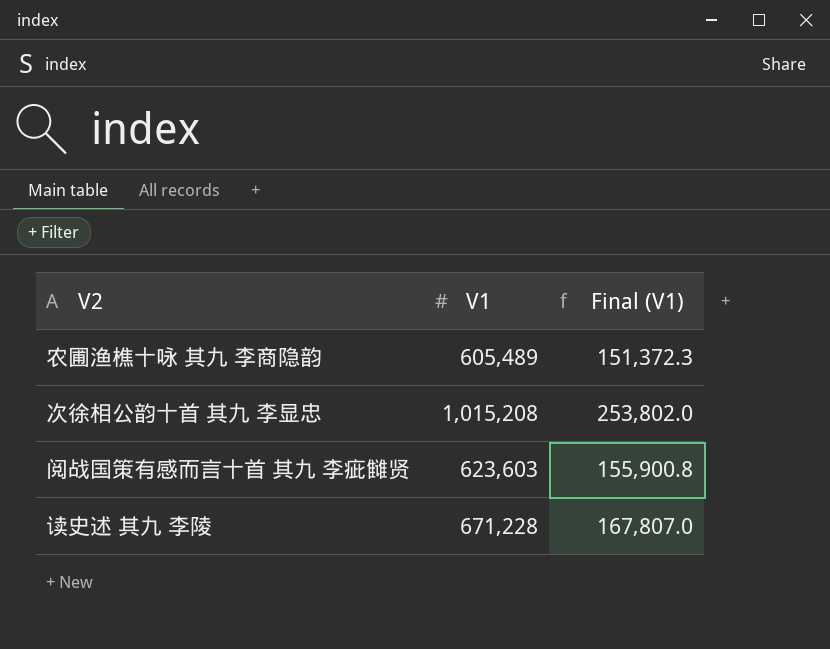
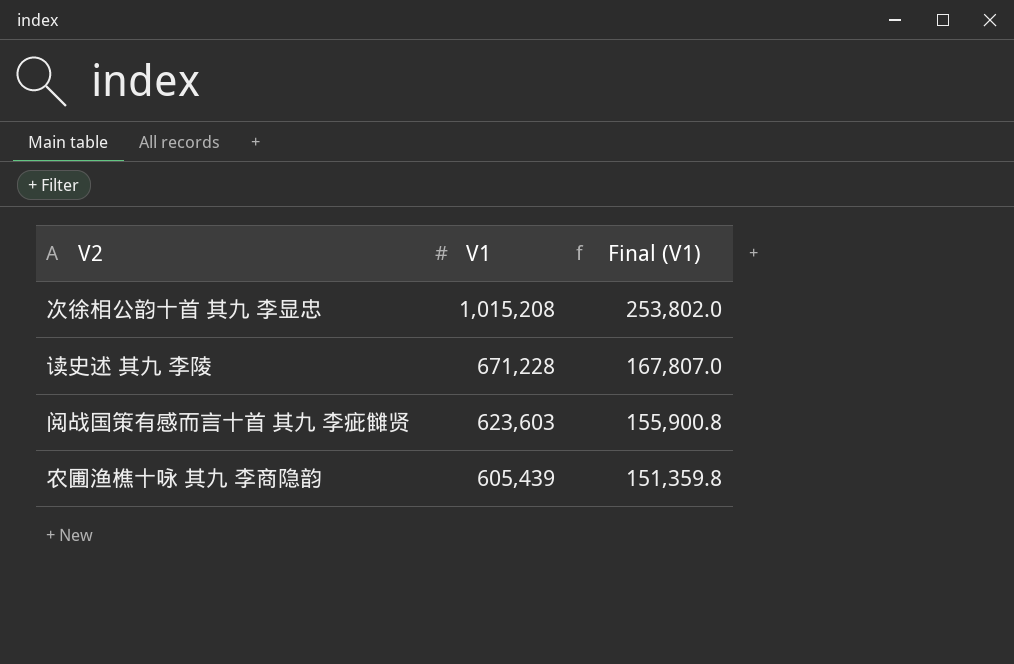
row order: none -> V1 descending
农圃渔樵十咏 其九 李商隐韵 | V1: 605,489 -> 605,439
农圃渔樵十咏 其九 李商隐韵 | Final (V1): 151,372.3 -> 151,359.8

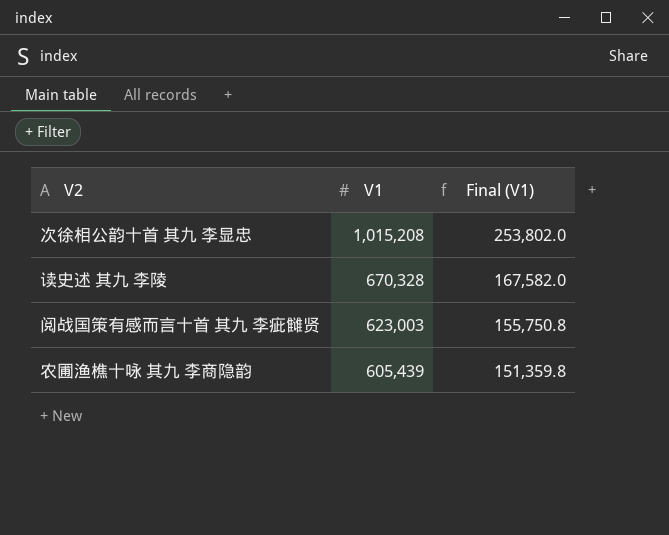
读史述 其九 李陵 | V1: 671,228 -> 670,328
读史述 其九 李陵 | Final (V1): 167,807.0 -> 167,582.0
阅战国策有感而言十首 其九 李疵雠贤 | V1: 623,603 -> 623,003
阅战国策有感而言十首 其九 李疵雠贤 | Final (V1): 155,900.8 -> 155,750.8

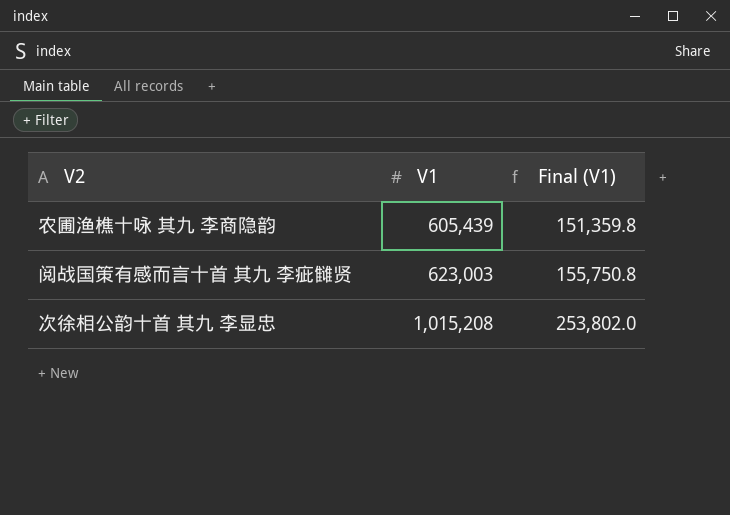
row order: V1 descending -> V1 ascending
row 读史述 其九 李陵: 670,328 | 167,582.0 -> none

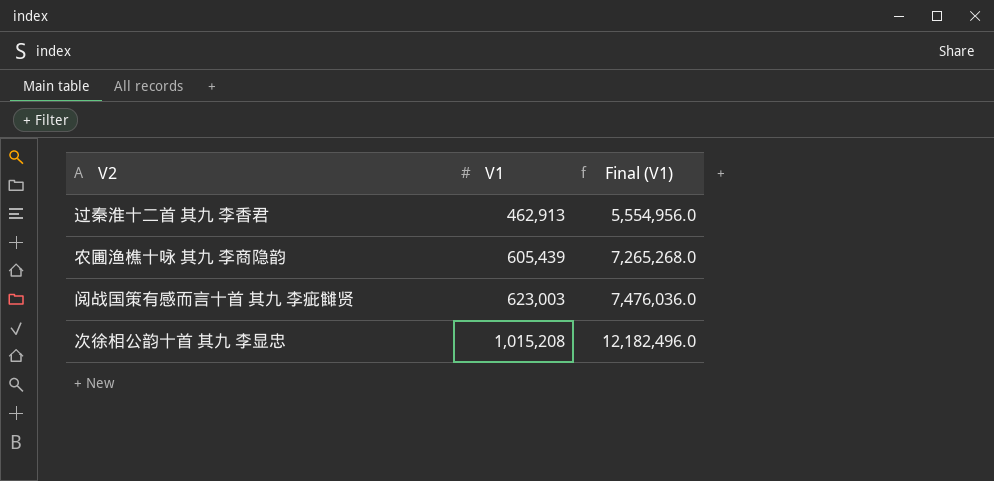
column Final (V1) | formula: [V1] * 0.25 -> [V1] * 12
row 过秦淮十二首 其九 李香君: none -> 462,913 | 5,554,956.0

